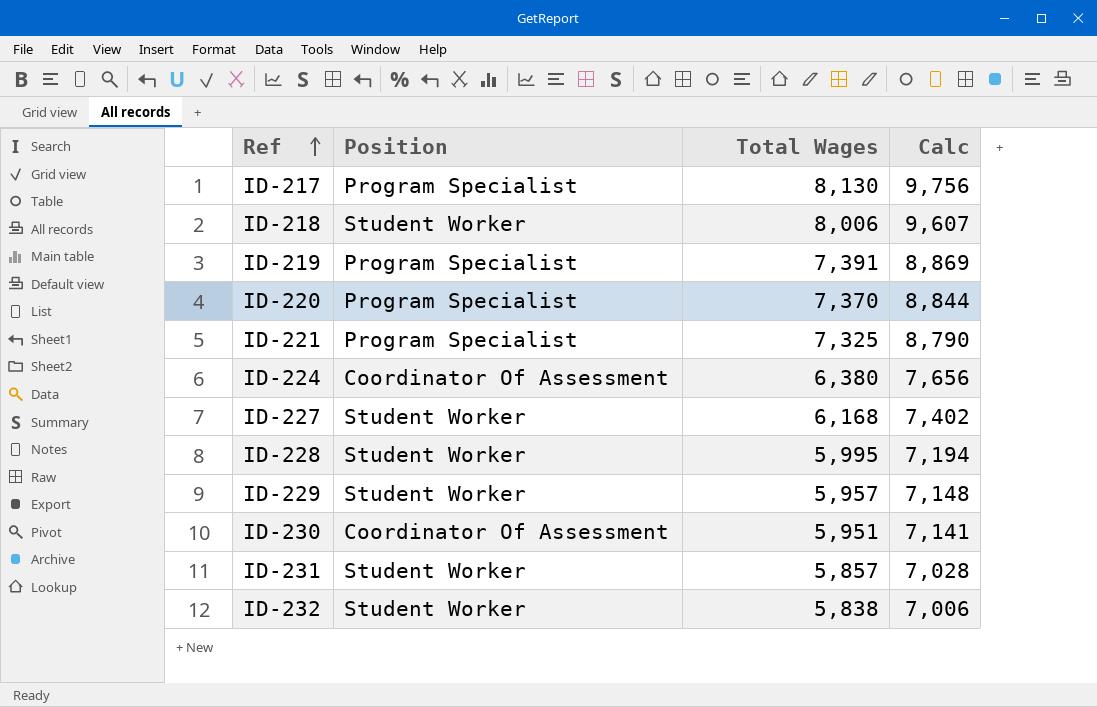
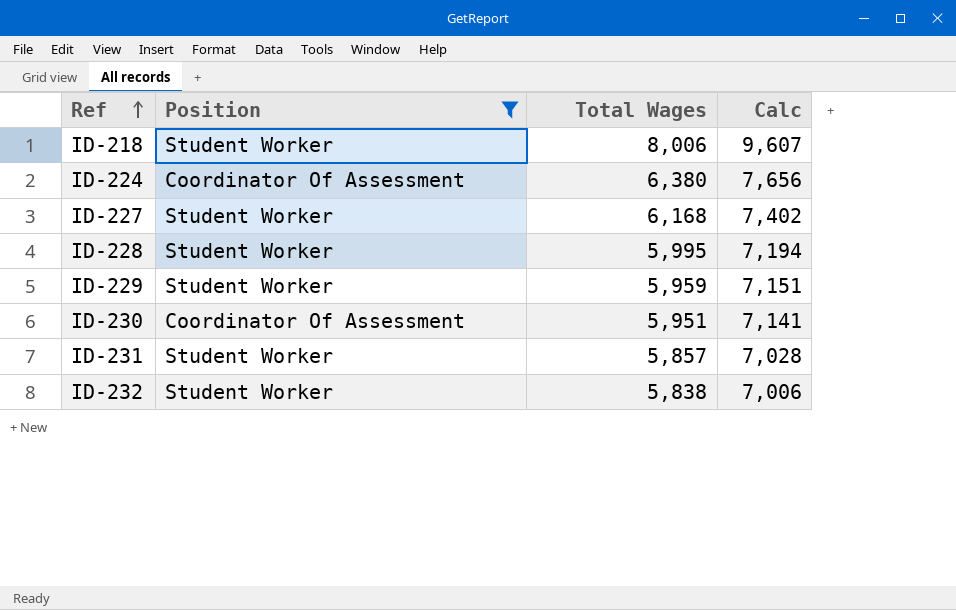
filter: none -> Position != Program Specialist
ID-229 | Total Wages: 5,957 -> 5,959
ID-229 | Calc: 7,148 -> 7,151

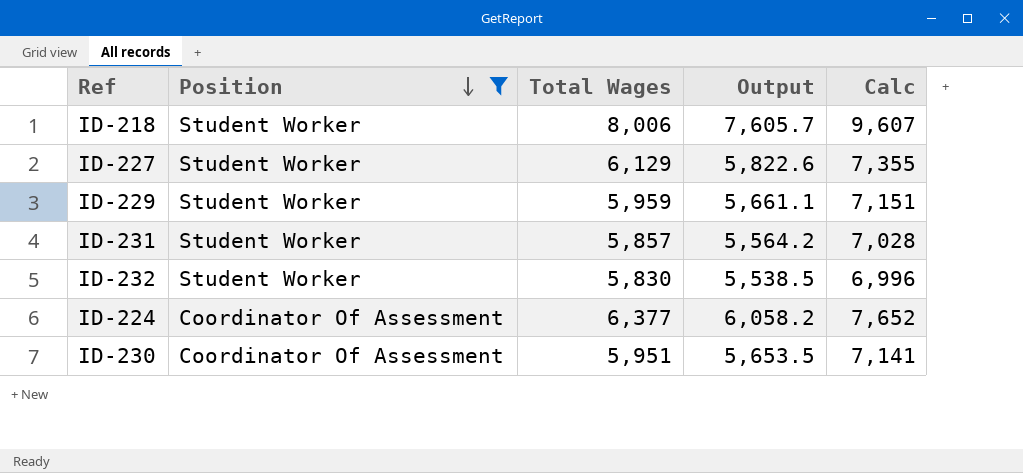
row order: Ref ascending -> Position descending
column Output | formula: none -> [Total Wages] * 0.95
row ID-228: Student Worker | 5,995 | 7,194 -> none
ID-227 | Total Wages: 6,168 -> 6,129
ID-227 | Calc: 7,402 -> 7,355
ID-232 | Total Wages: 5,838 -> 5,830
ID-232 | Calc: 7,006 -> 6,996
ID-224 | Total Wages: 6,380 -> 6,377
ID-224 | Calc: 7,656 -> 7,652

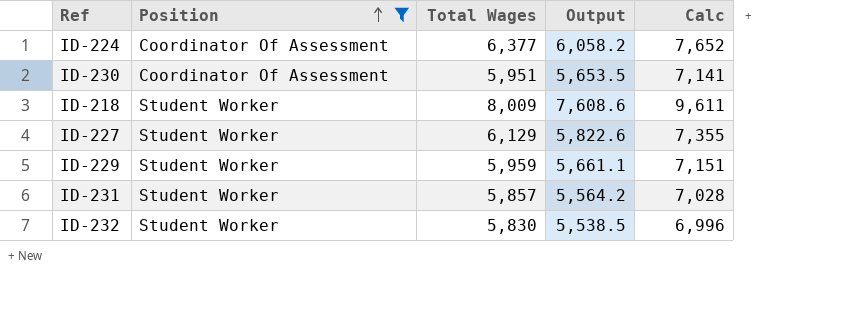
row order: Position descending -> Position ascending
ID-218 | Total Wages: 8,006 -> 8,009
ID-218 | Output: 7,605.7 -> 7,608.6
ID-218 | Calc: 9,607 -> 9,611

